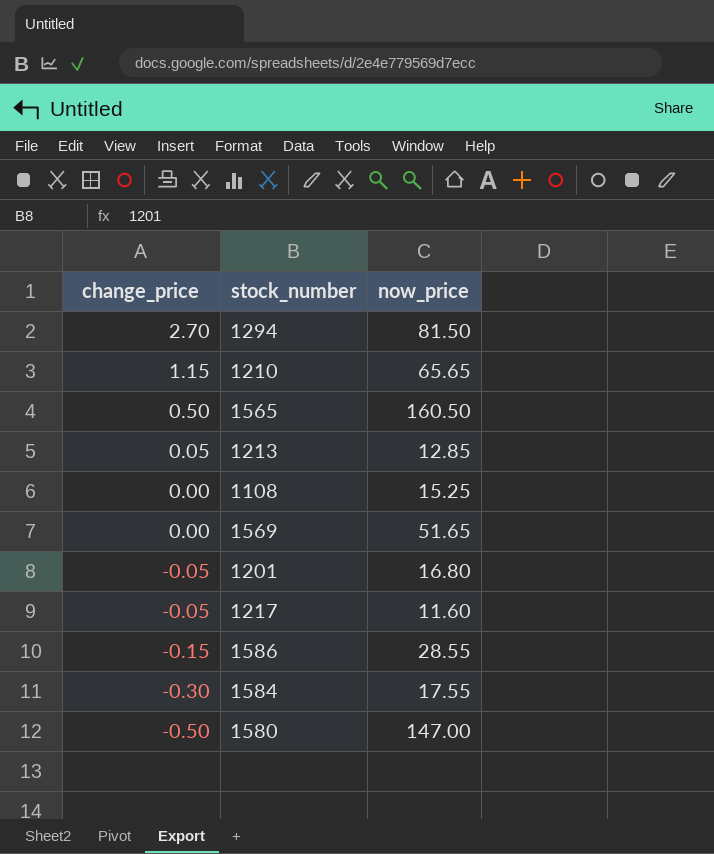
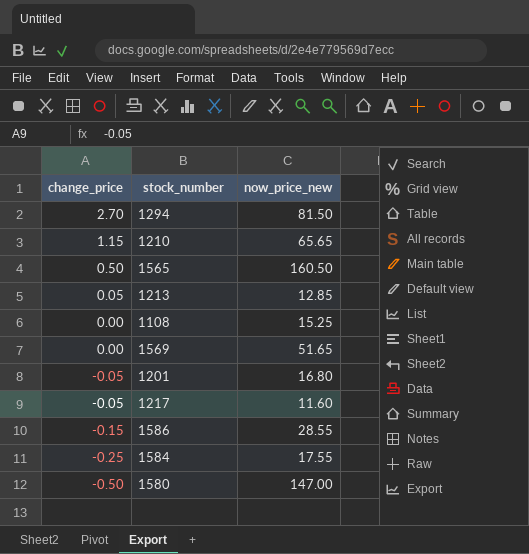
column name: now_price -> now_price_new
1584 | change_price: -0.30 -> -0.25

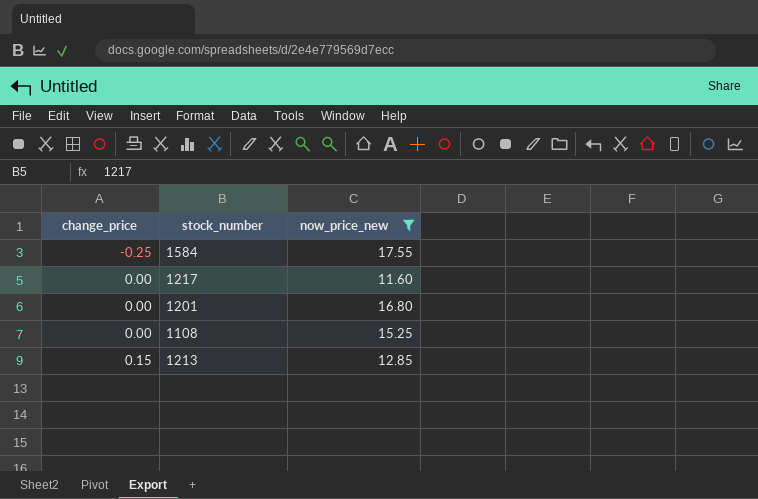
filter: none -> now_price_new <= 17.55
row order: change_price descending -> change_price ascending
1217 | change_price: -0.05 -> 0.00
1201 | change_price: -0.05 -> 0.00
1213 | change_price: 0.05 -> 0.15

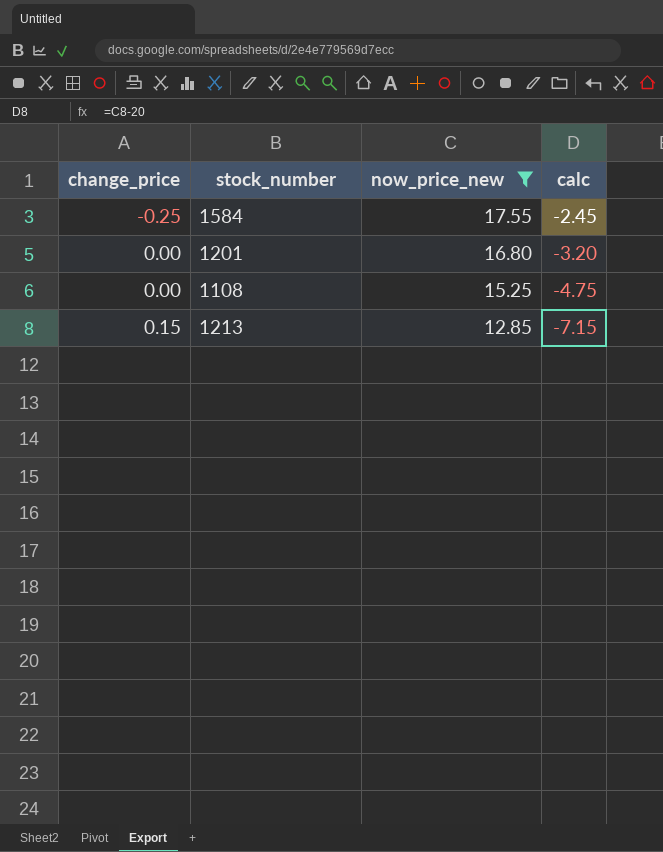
column calc | formula: none -> [now_price_new] - 20
row 1217: 0.00 | 11.60 -> none

